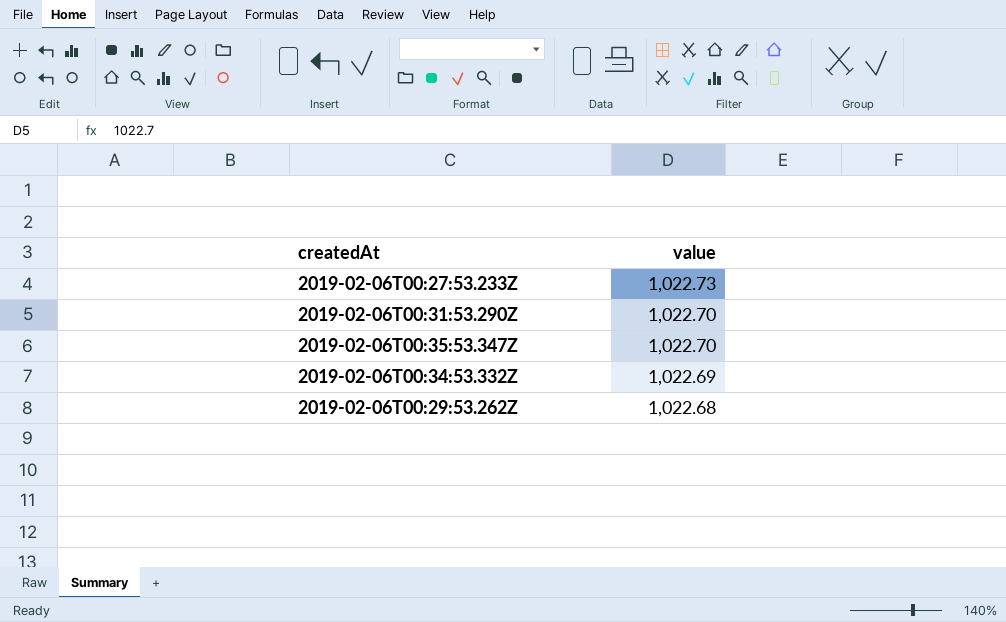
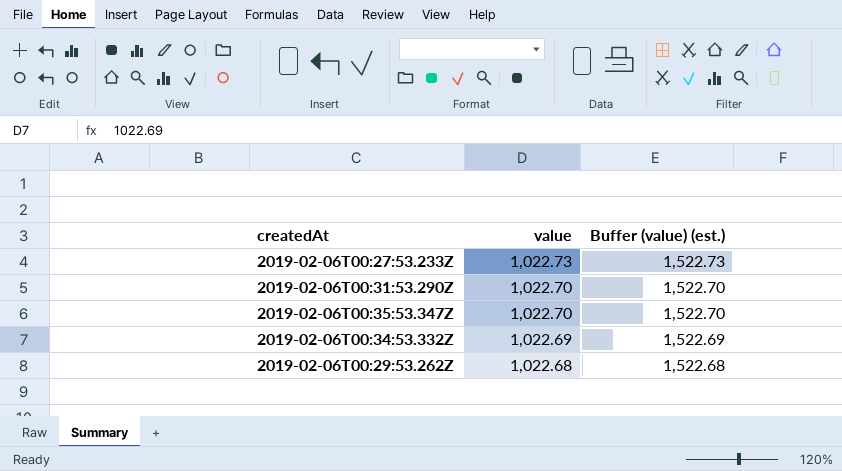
column Buffer (value) (est.) | formula: none -> [value] + 500

